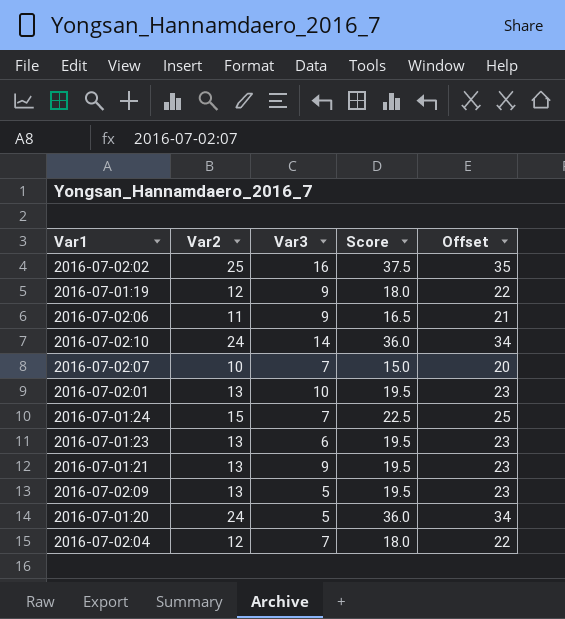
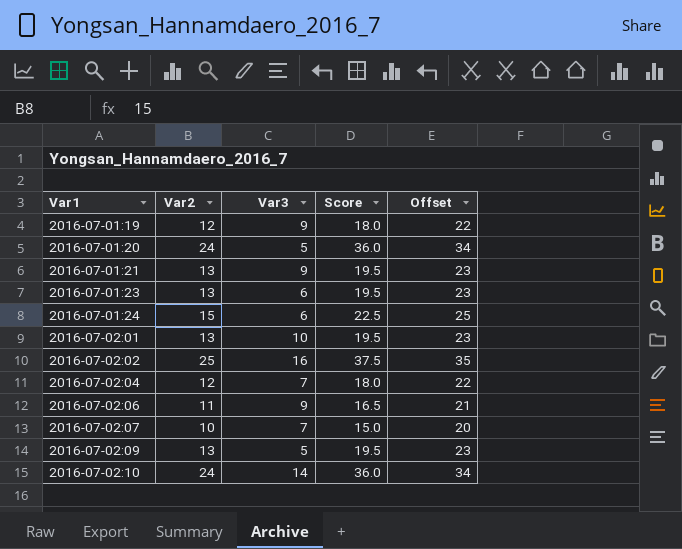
row order: none -> Var1 ascending
2016-07-01:24 | Var3: 7 -> 6

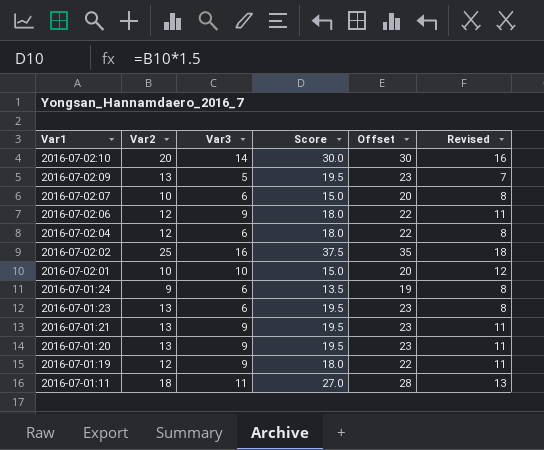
row order: Var1 ascending -> Var1 descending
column Revised | formula: none -> [Var3] + 2
2016-07-02:10 | Var2: 24 -> 20
2016-07-02:10 | Score: 36.0 -> 30.0
2016-07-02:10 | Offset: 34 -> 30
2016-07-02:07 | Var3: 7 -> 6
2016-07-02:06 | Var2: 11 -> 12
2016-07-02:06 | Score: 16.5 -> 18.0
2016-07-02:06 | Offset: 21 -> 22
2016-07-02:04 | Var3: 7 -> 6
2016-07-02:01 | Var2: 13 -> 10
2016-07-02:01 | Score: 19.5 -> 15.0
2016-07-02:01 | Offset: 23 -> 20
2016-07-01:24 | Var2: 15 -> 9
2016-07-01:24 | Score: 22.5 -> 13.5
2016-07-01:24 | Offset: 25 -> 19
2016-07-01:20 | Var2: 24 -> 13
2016-07-01:20 | Var3: 5 -> 9
2016-07-01:20 | Score: 36.0 -> 19.5
2016-07-01:20 | Offset: 34 -> 23
row 2016-07-01:11: none -> 18 | 11 | 27.0 | 28 | 13

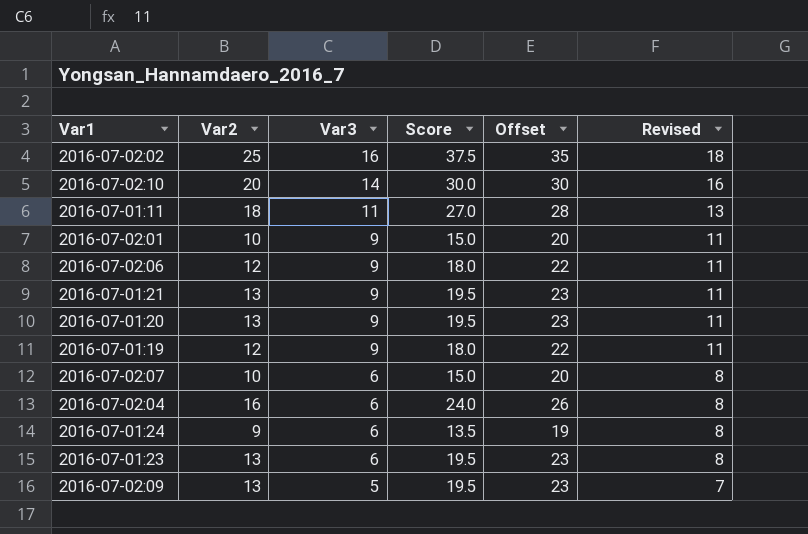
row order: Var1 descending -> Var3 descending
2016-07-02:01 | Var3: 10 -> 9
2016-07-02:01 | Revised: 12 -> 11
2016-07-02:04 | Var2: 12 -> 16
2016-07-02:04 | Score: 18.0 -> 24.0
2016-07-02:04 | Offset: 22 -> 26

